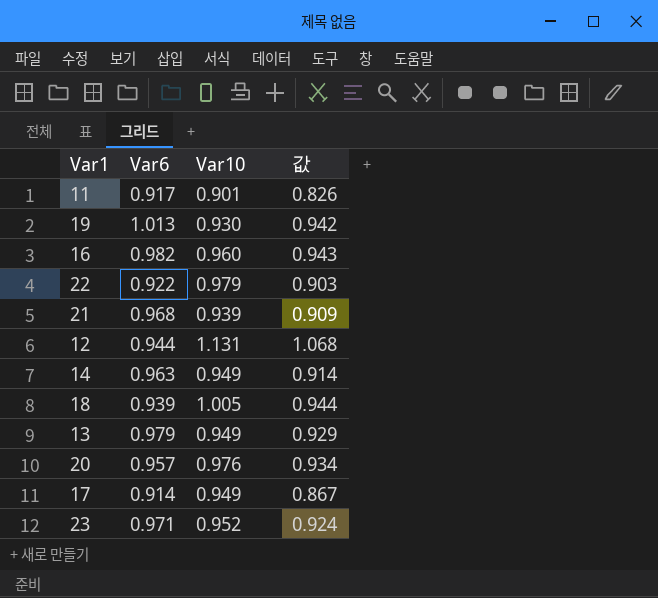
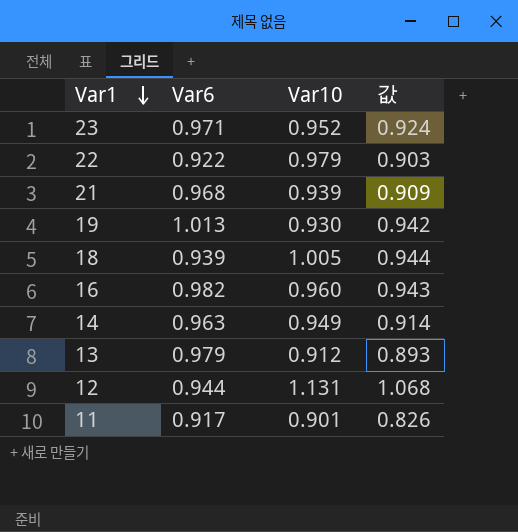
row order: none -> Var1 descending
row 20: 0.957 | 0.976 | 0.934 -> none
row 17: 0.914 | 0.949 | 0.867 -> none
13 | Var10: 0.949 -> 0.912
13 | 값: 0.929 -> 0.893

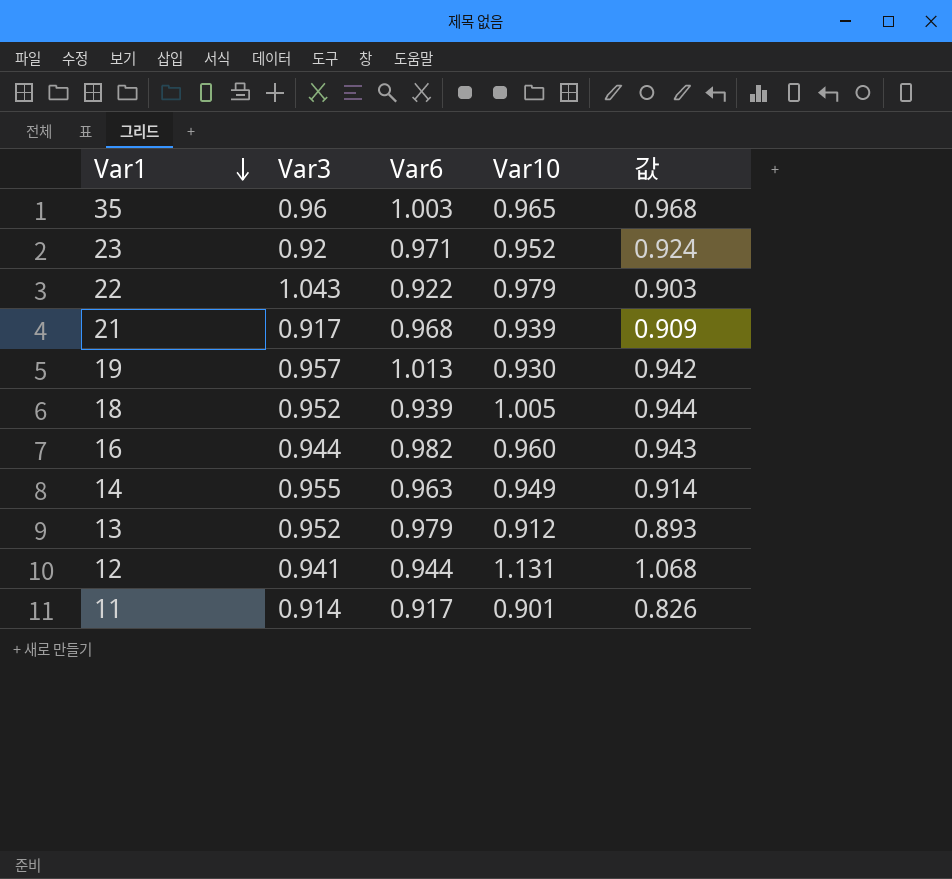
column Var3 | position: none -> 2
row 35: none -> 0.96 | 1.003 | 0.965 | 0.968

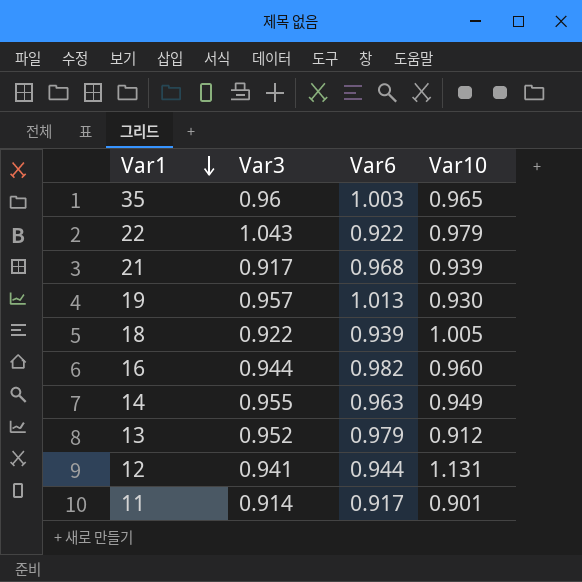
column 값 | formula: [Var6] * [Var10] -> none
row 23: 0.92 | 0.971 | 0.952 | 0.924 -> none
18 | Var3: 0.952 -> 0.922

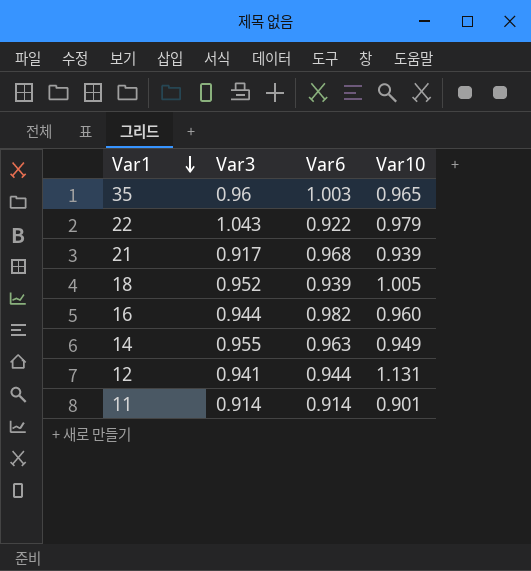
row 19: 0.957 | 1.013 | 0.930 -> none
row 13: 0.952 | 0.979 | 0.912 -> none
18 | Var3: 0.922 -> 0.952
11 | Var6: 0.917 -> 0.914

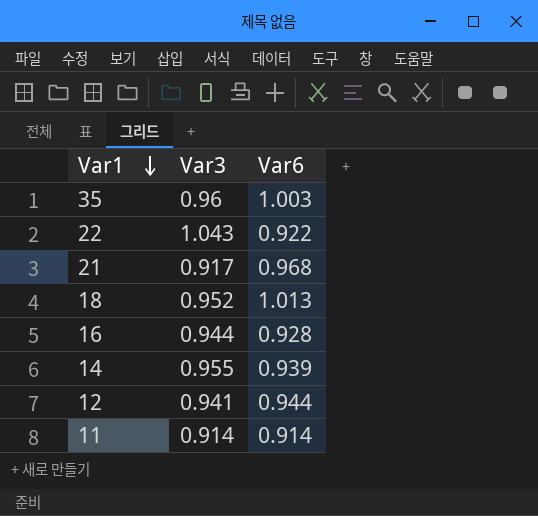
column Var10 | position: 4 -> none
18 | Var6: 0.939 -> 1.013
16 | Var6: 0.982 -> 0.928
14 | Var6: 0.963 -> 0.939

